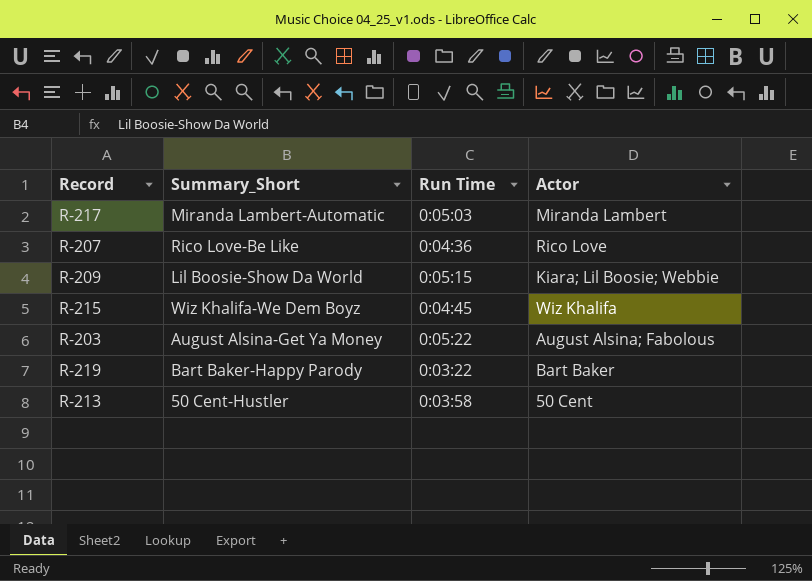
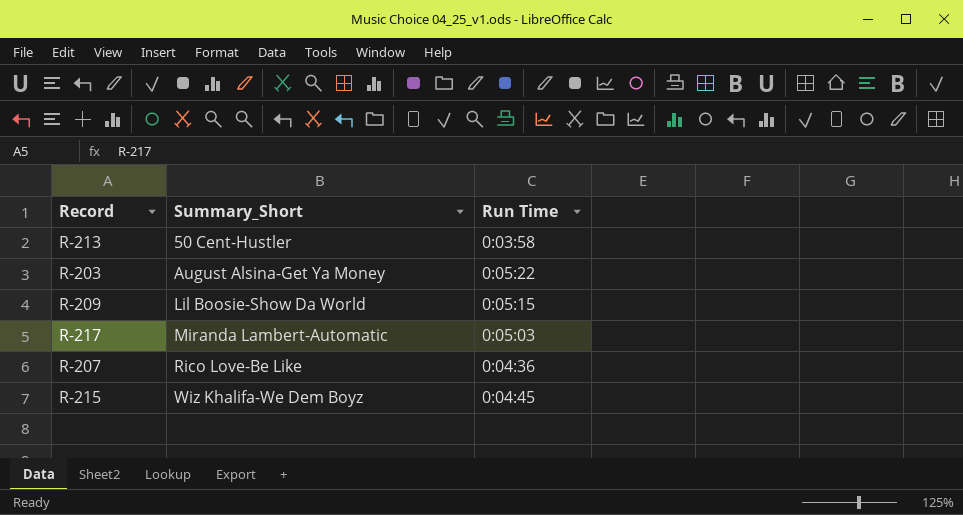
row order: none -> Summary_Short ascending
column Actor | position: 4 -> none
row R-219: Bart Baker-Happy Parody | 0:03:22 | Bart Baker -> none

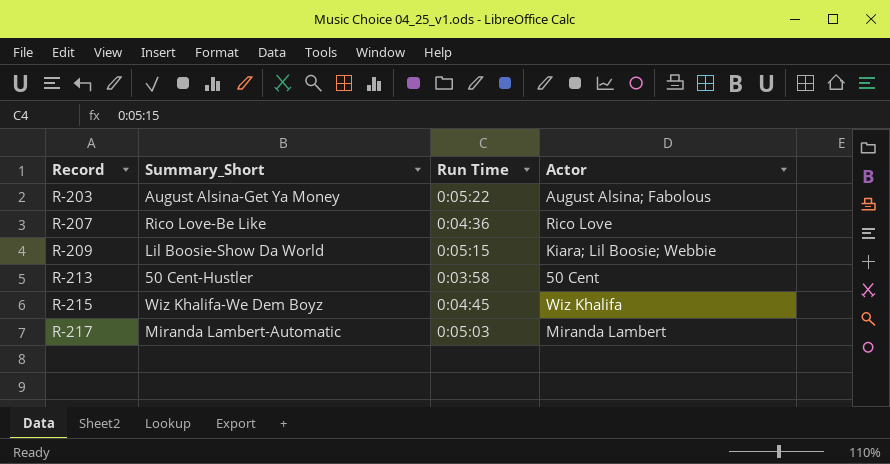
row order: Summary_Short ascending -> Record ascending
column Actor | position: none -> 4

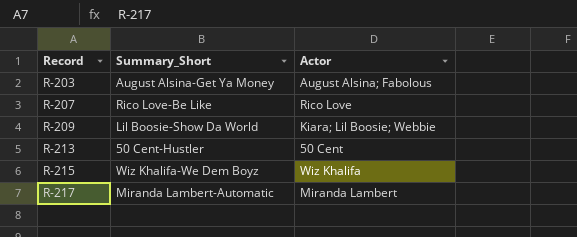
column Run Time | position: 3 -> none

